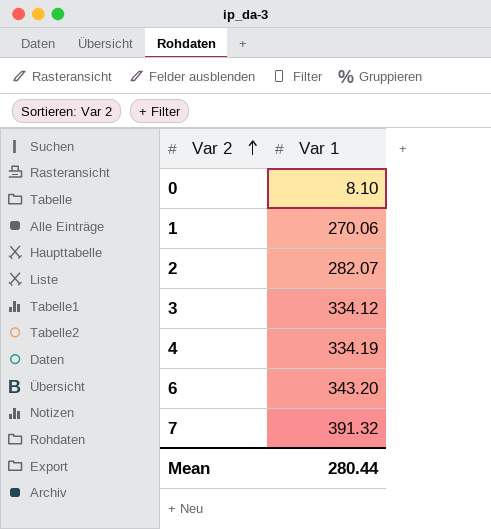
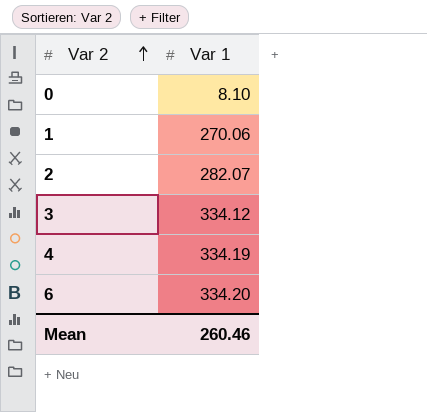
row 7: 391.32 -> none
6 | Var 1: 343.20 -> 334.20
Mean | Var 1: 280.44 -> 260.46

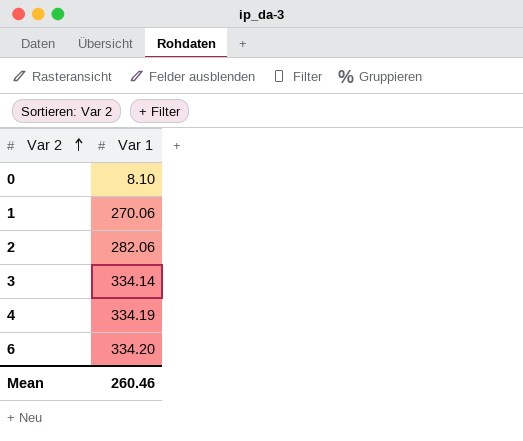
2 | Var 1: 282.07 -> 282.06
3 | Var 1: 334.12 -> 334.14

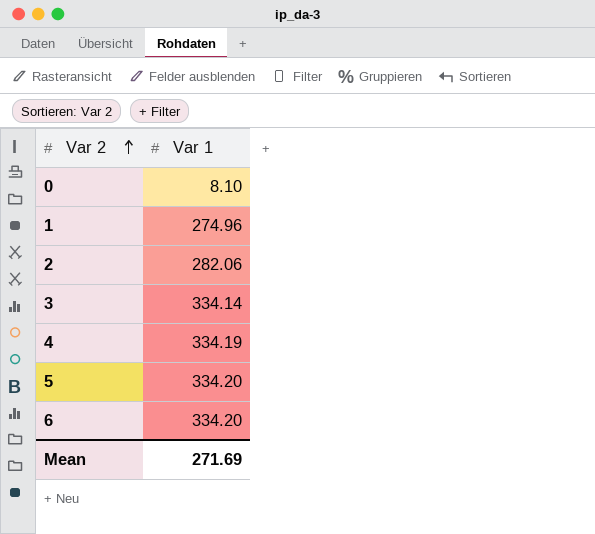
1 | Var 1: 270.06 -> 274.96
row 5: none -> 334.20
Mean | Var 1: 260.46 -> 271.69

